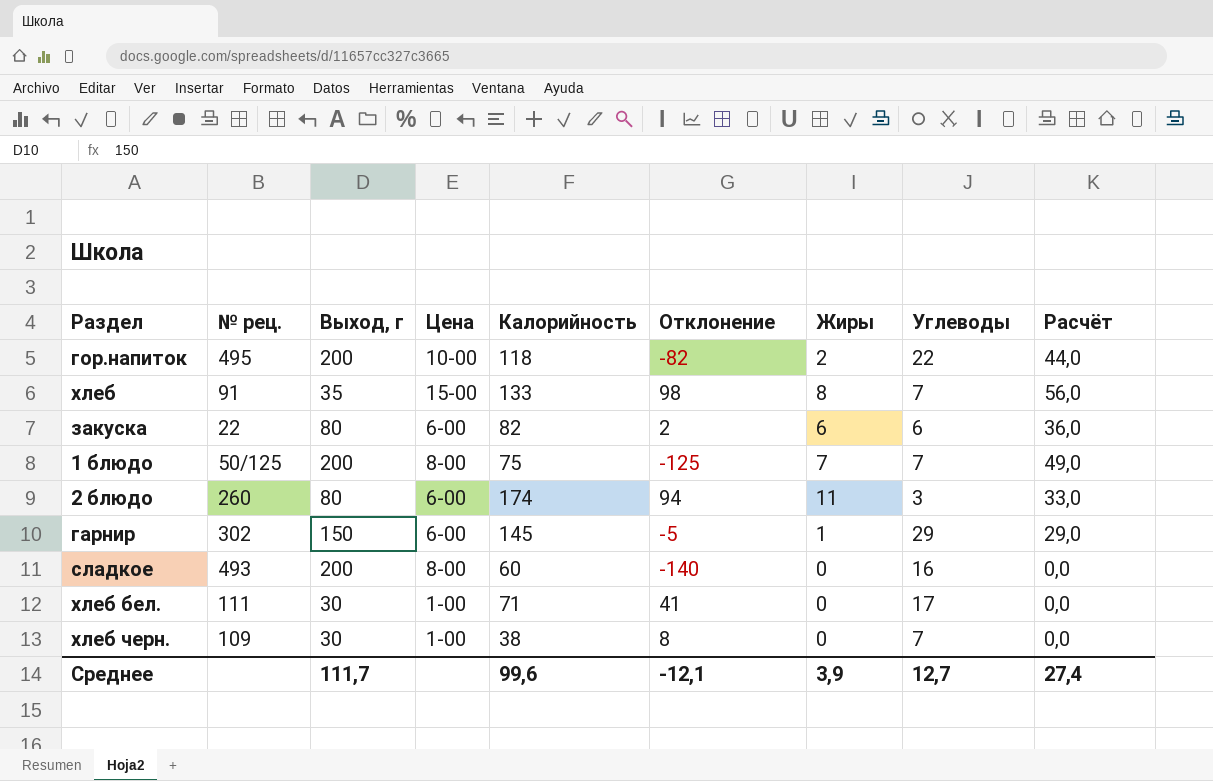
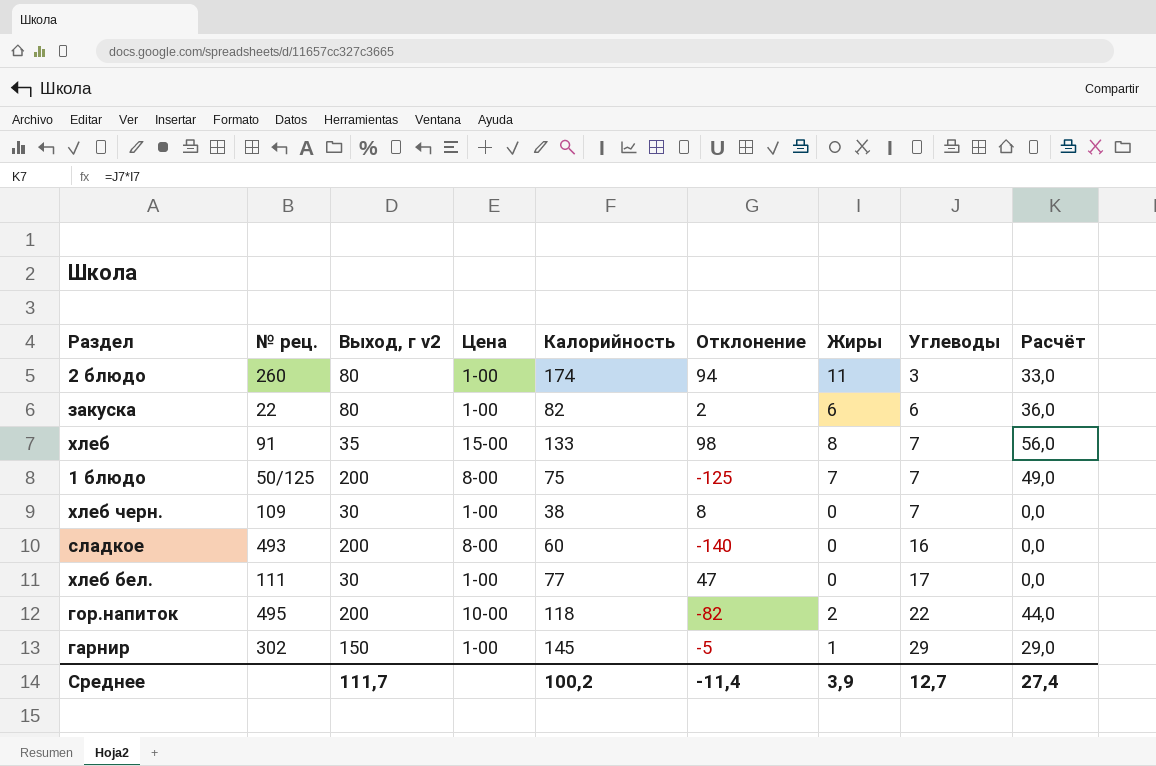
row order: none -> Углеводы ascending
column name: Выход, г -> Выход, г v2
2 блюдо | Цена: 6-00 -> 1-00
закуска | Цена: 6-00 -> 1-00
хлеб бел. | Калорийность: 71 -> 77
хлеб бел. | Отклонение: 41 -> 47
гарнир | Цена: 6-00 -> 1-00
Среднее | Калорийность: 99,6 -> 100,2
Среднее | Отклонение: -12,1 -> -11,4

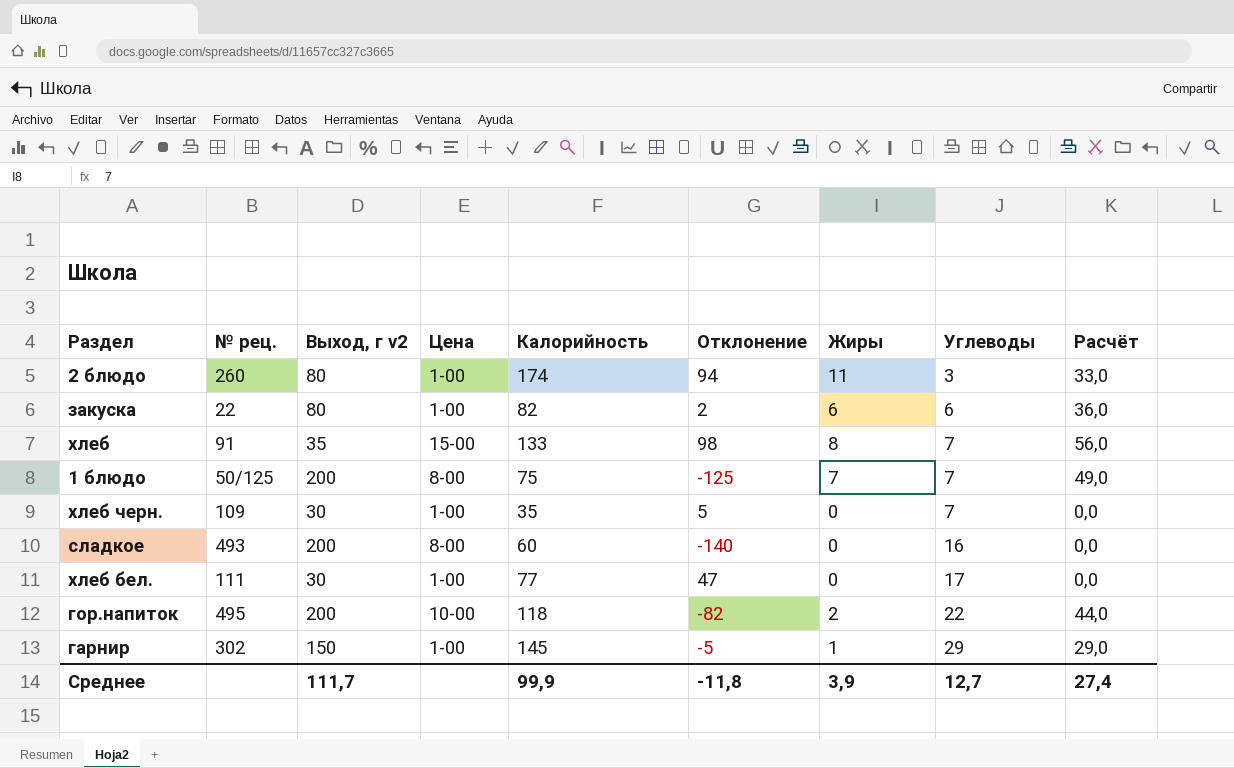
хлеб черн. | Калорийность: 38 -> 35
хлеб черн. | Отклонение: 8 -> 5
Среднее | Калорийность: 100,2 -> 99,9
Среднее | Отклонение: -11,4 -> -11,8

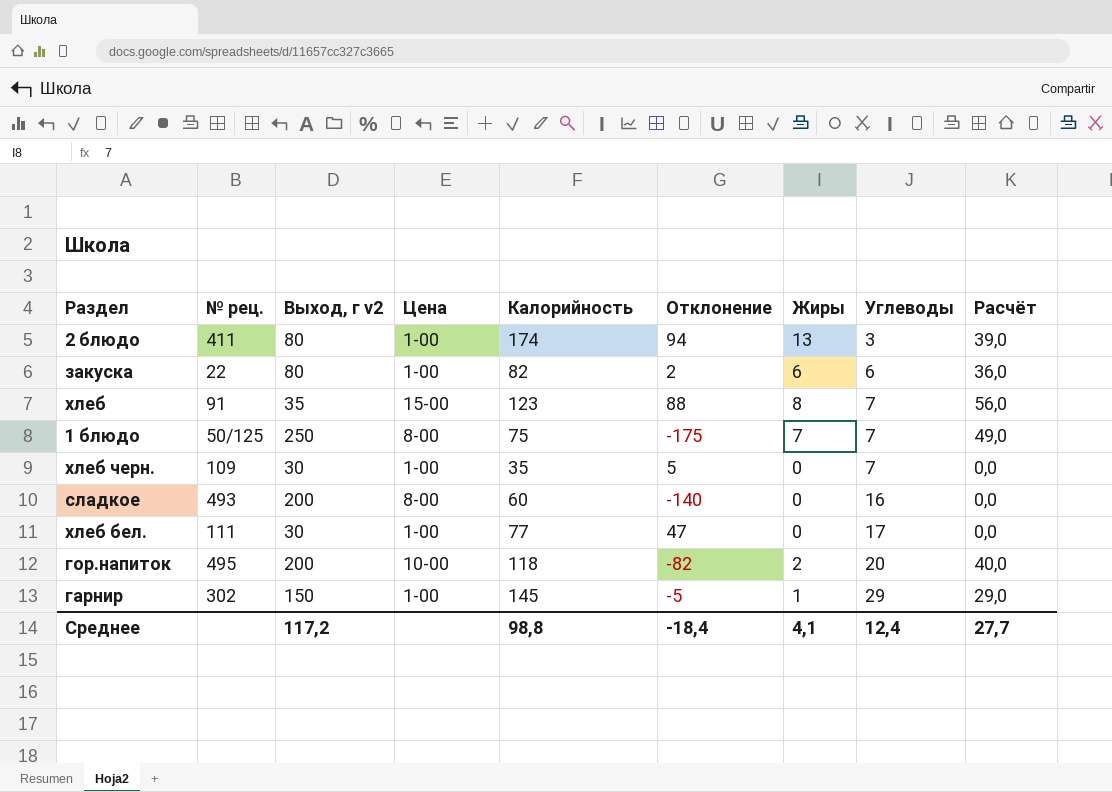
2 блюдо | № рец.: 260 -> 411
2 блюдо | Жиры: 11 -> 13
2 блюдо | Расчёт: 33,0 -> 39,0
хлеб | Калорийность: 133 -> 123
хлеб | Отклонение: 98 -> 88
1 блюдо | Выход, г v2: 200 -> 250
1 блюдо | Отклонение: -125 -> -175
гор.напиток | Углеводы: 22 -> 20
гор.напиток | Расчёт: 44,0 -> 40,0
Среднее | Выход, г v2: 111,7 -> 117,2
Среднее | Калорийность: 99,9 -> 98,8
Среднее | Отклонение: -11,8 -> -18,4
Среднее | Жиры: 3,9 -> 4,1
Среднее | Углеводы: 12,7 -> 12,4
Среднее | Расчёт: 27,4 -> 27,7

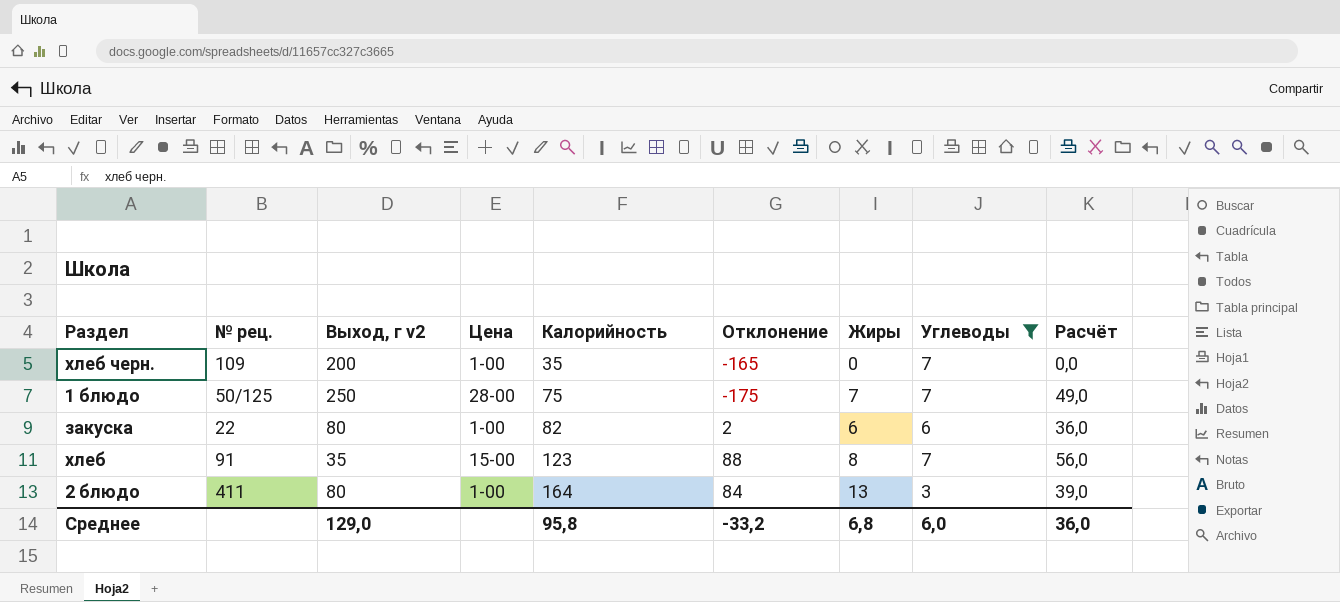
filter: none -> Углеводы <= 7
row order: Углеводы ascending -> Калорийность ascending
хлеб черн. | Выход, г v2: 30 -> 200
хлеб черн. | Отклонение: 5 -> -165
1 блюдо | Цена: 8-00 -> 28-00
2 блюдо | Калорийность: 174 -> 164
2 блюдо | Отклонение: 94 -> 84
Среднее | Выход, г v2: 117,2 -> 129,0
Среднее | Калорийность: 98,8 -> 95,8
Среднее | Отклонение: -18,4 -> -33,2
Среднее | Жиры: 4,1 -> 6,8
Среднее | Углеводы: 12,4 -> 6,0
Среднее | Расчёт: 27,7 -> 36,0

